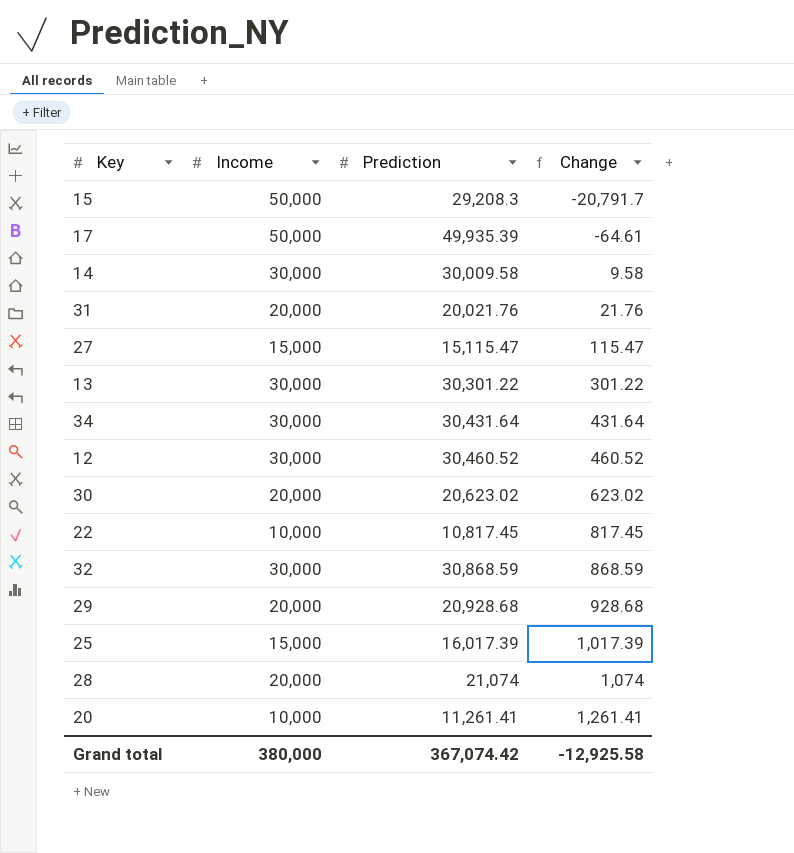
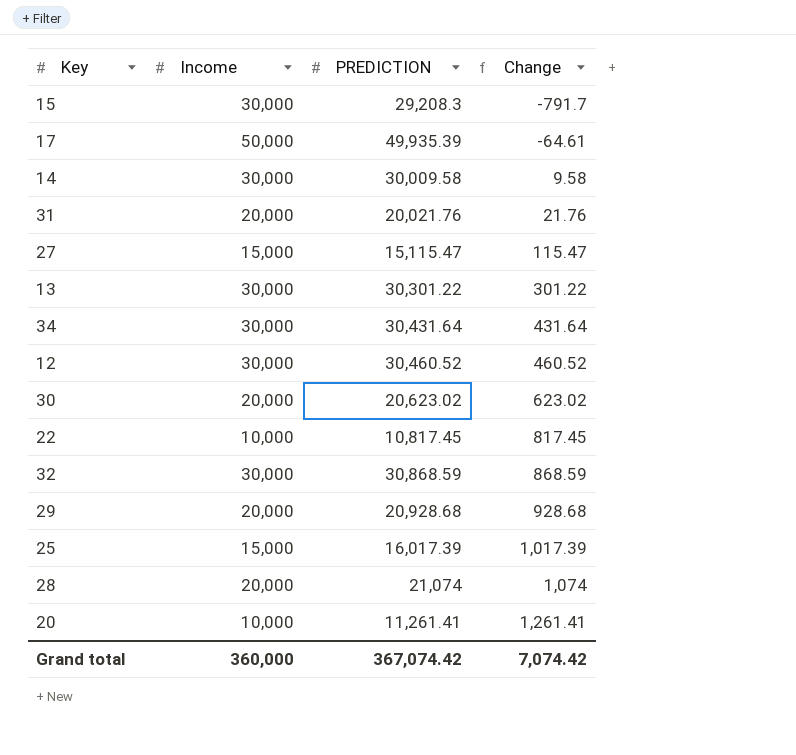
column name: Prediction -> PREDICTION
15 | Income: 50,000 -> 30,000
15 | Change: -20,791.7 -> -791.7
Grand total | Income: 380,000 -> 360,000
Grand total | Change: -12,925.58 -> 7,074.42

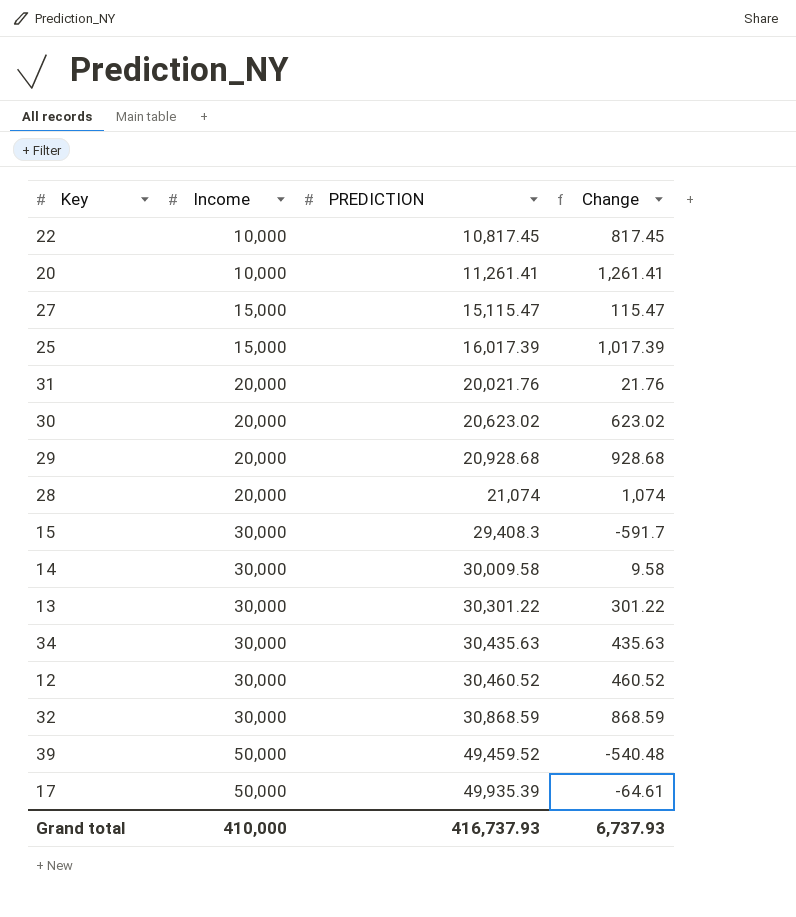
row order: Change ascending -> Income ascending
15 | PREDICTION: 29,208.3 -> 29,408.3
15 | Change: -791.7 -> -591.7
34 | PREDICTION: 30,431.64 -> 30,435.63
34 | Change: 431.64 -> 435.63
row 39: none -> 50,000 | 49,459.52 | -540.48
Grand total | Income: 360,000 -> 410,000
Grand total | PREDICTION: 367,074.42 -> 416,737.93
Grand total | Change: 7,074.42 -> 6,737.93

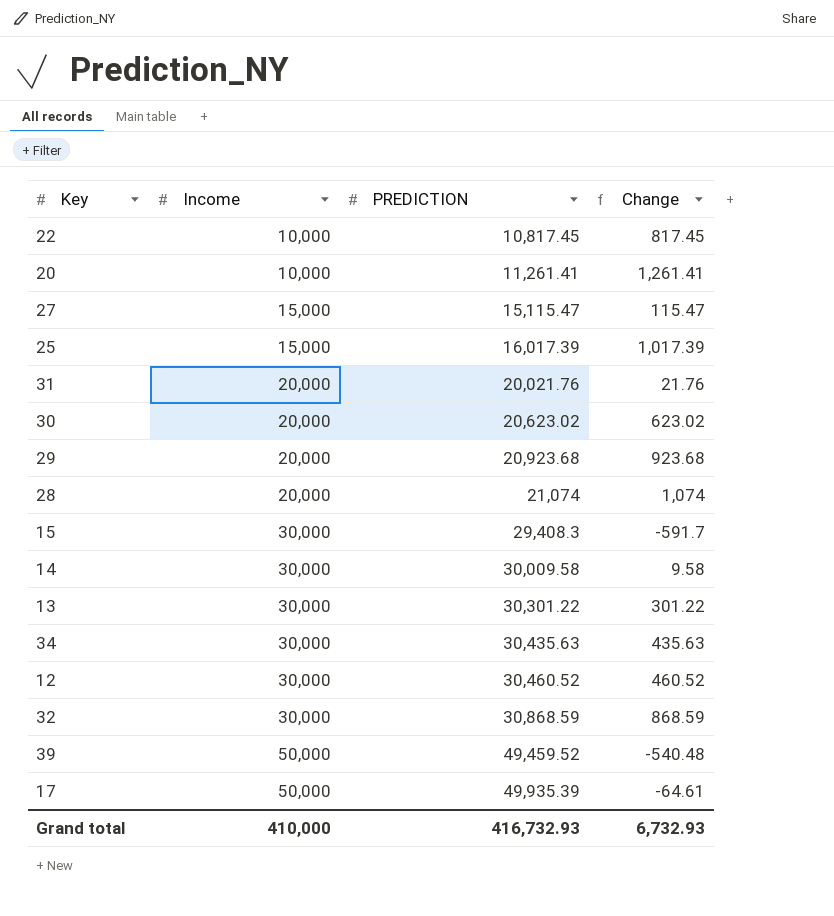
29 | PREDICTION: 20,928.68 -> 20,923.68
29 | Change: 928.68 -> 923.68
Grand total | PREDICTION: 416,737.93 -> 416,732.93
Grand total | Change: 6,737.93 -> 6,732.93

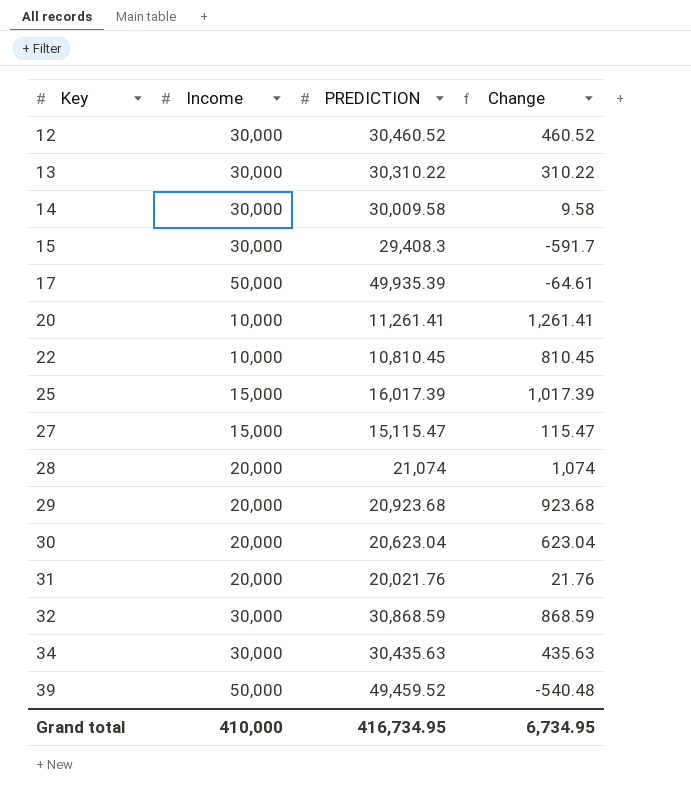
row order: Income ascending -> Key ascending
13 | PREDICTION: 30,301.22 -> 30,310.22
13 | Change: 301.22 -> 310.22
22 | PREDICTION: 10,817.45 -> 10,810.45
22 | Change: 817.45 -> 810.45
30 | PREDICTION: 20,623.02 -> 20,623.04
30 | Change: 623.02 -> 623.04
Grand total | PREDICTION: 416,732.93 -> 416,734.95
Grand total | Change: 6,732.93 -> 6,734.95

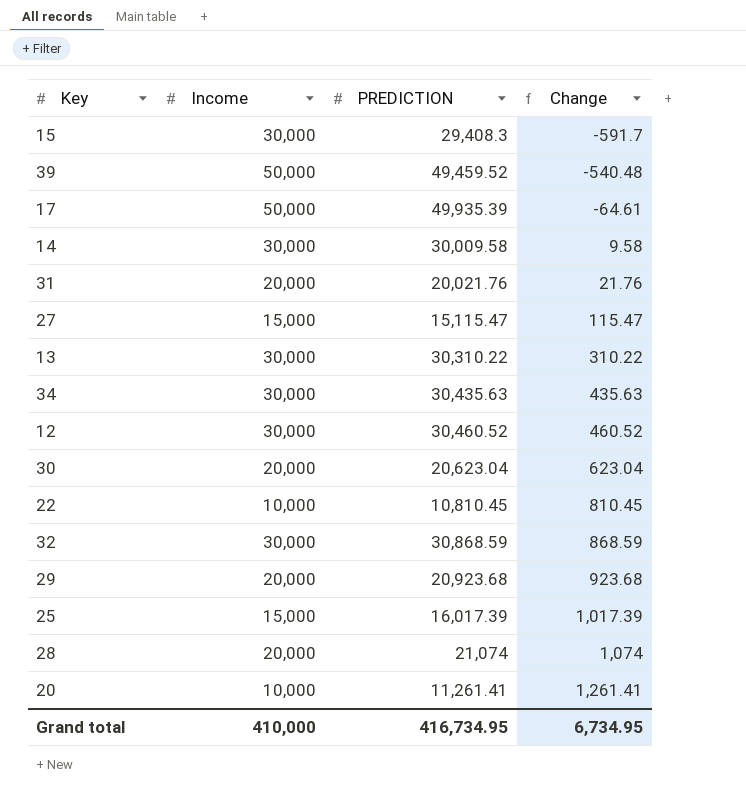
row order: Key ascending -> Change ascending

